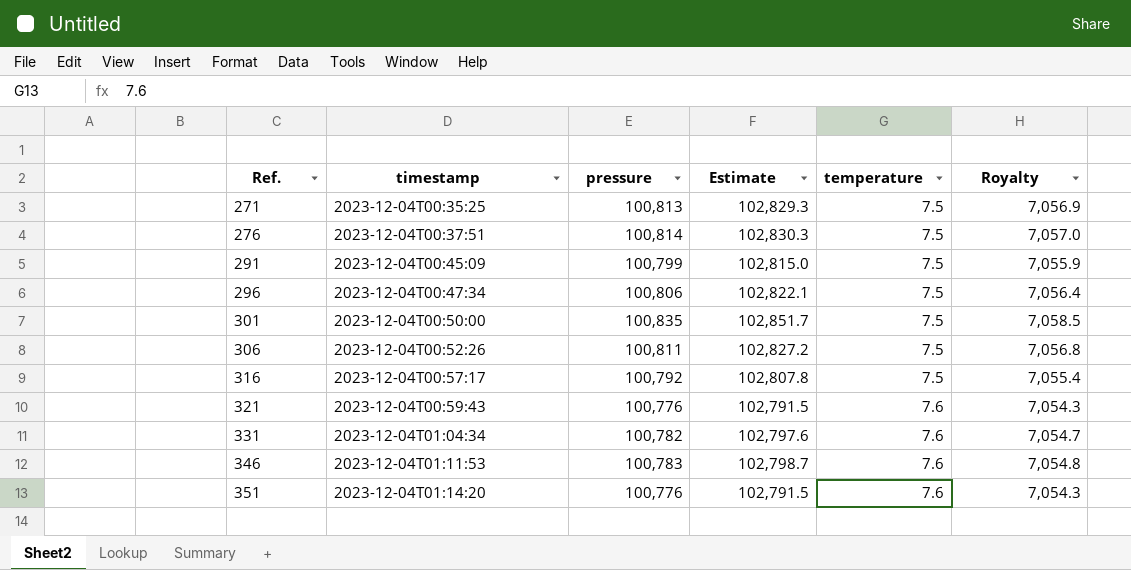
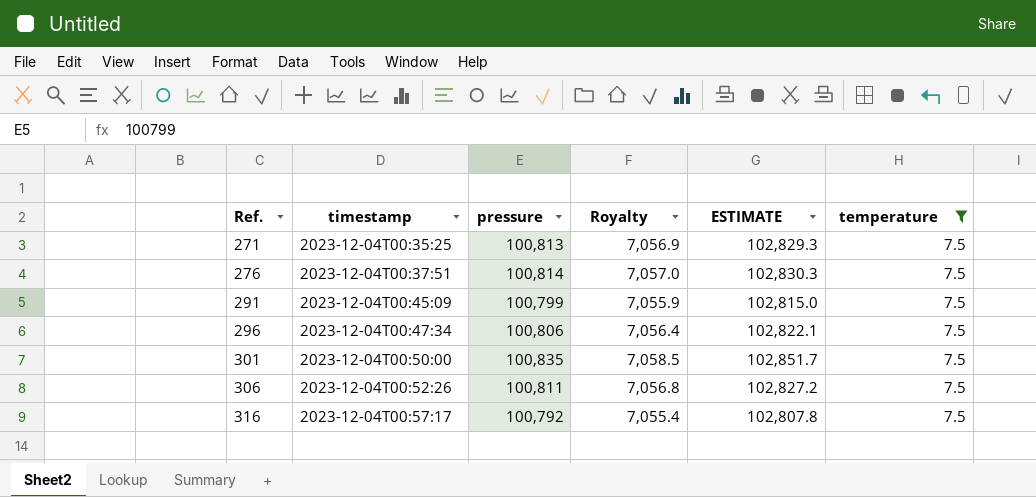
filter: none -> temperature = 7.5
column Royalty | position: 6 -> 4
column name: Estimate -> ESTIMATE

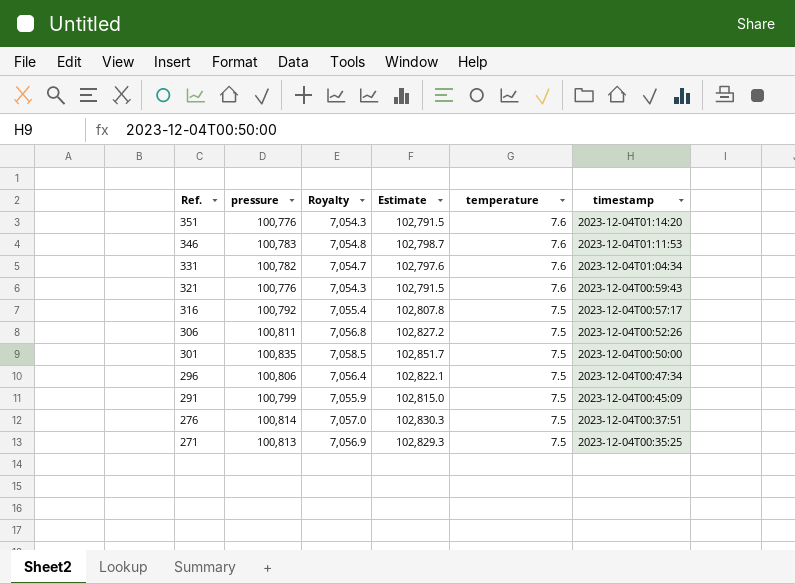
filter: temperature = 7.5 -> none
row order: Ref. ascending -> Ref. descending
column name: ESTIMATE -> Estimate
column timestamp | position: 2 -> 6

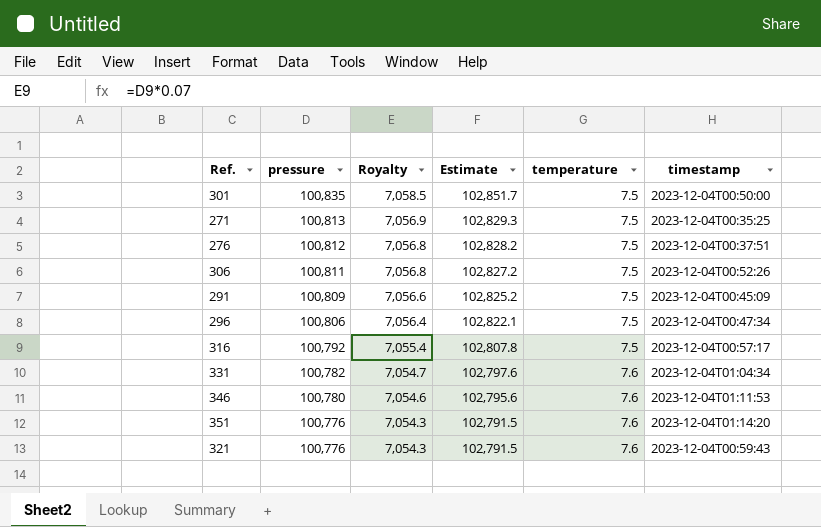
row order: Ref. descending -> pressure descending
276 | pressure: 100,814 -> 100,812
276 | Royalty: 7,057.0 -> 7,056.8
276 | Estimate: 102,830.3 -> 102,828.2
291 | pressure: 100,799 -> 100,809
291 | Royalty: 7,055.9 -> 7,056.6
291 | Estimate: 102,815.0 -> 102,825.2
346 | pressure: 100,783 -> 100,780
346 | Royalty: 7,054.8 -> 7,054.6
346 | Estimate: 102,798.7 -> 102,795.6

